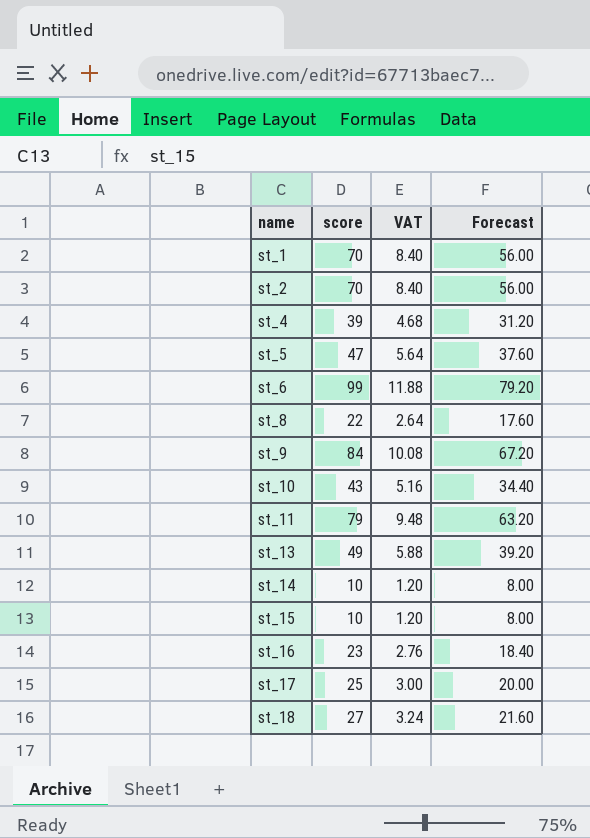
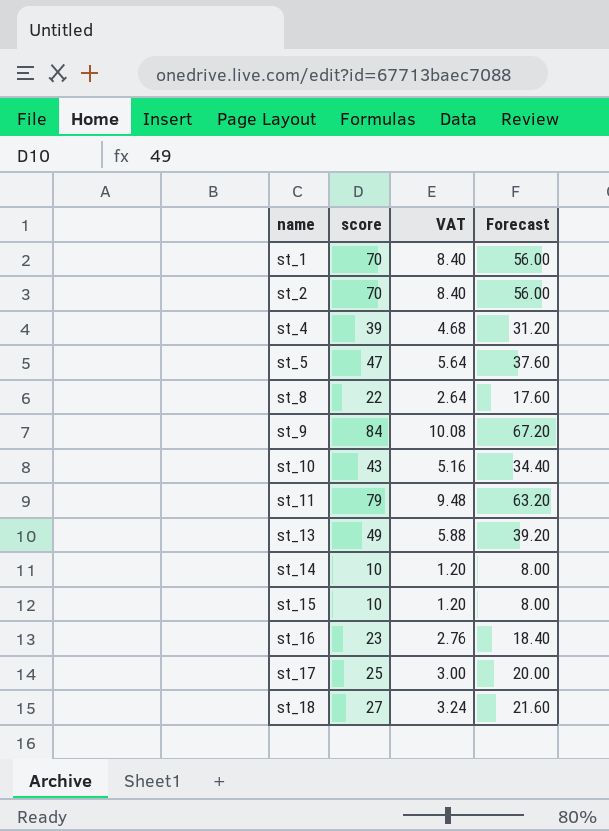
row st_6: 99 | 11.88 | 79.20 -> none

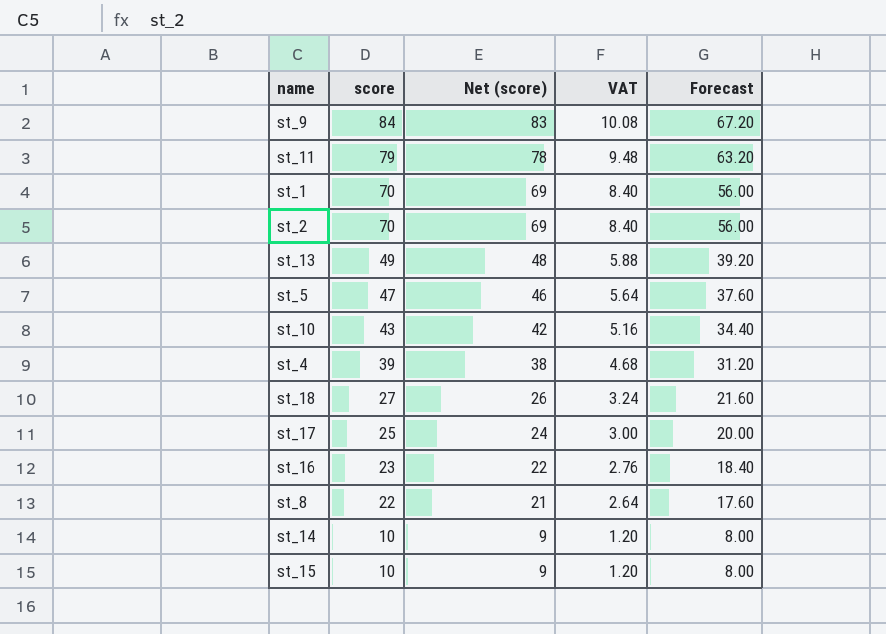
row order: name ascending -> score descending
column Net (score) | formula: none -> [score] - 1

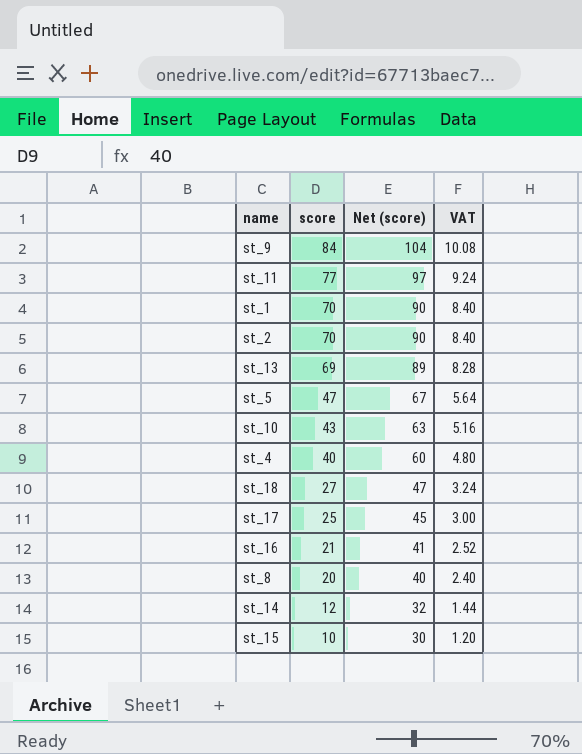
column Forecast | formula: [score] * 0.8 -> none
column Net (score) | formula: [score] - 1 -> [score] + 20
st_11 | score: 79 -> 77
st_11 | VAT: 9.48 -> 9.24
st_13 | score: 49 -> 69
st_13 | VAT: 5.88 -> 8.28
st_4 | score: 39 -> 40
st_4 | VAT: 4.68 -> 4.80
st_16 | score: 23 -> 21
st_16 | VAT: 2.76 -> 2.52
st_8 | score: 22 -> 20
st_8 | VAT: 2.64 -> 2.40
st_14 | score: 10 -> 12
st_14 | VAT: 1.20 -> 1.44

